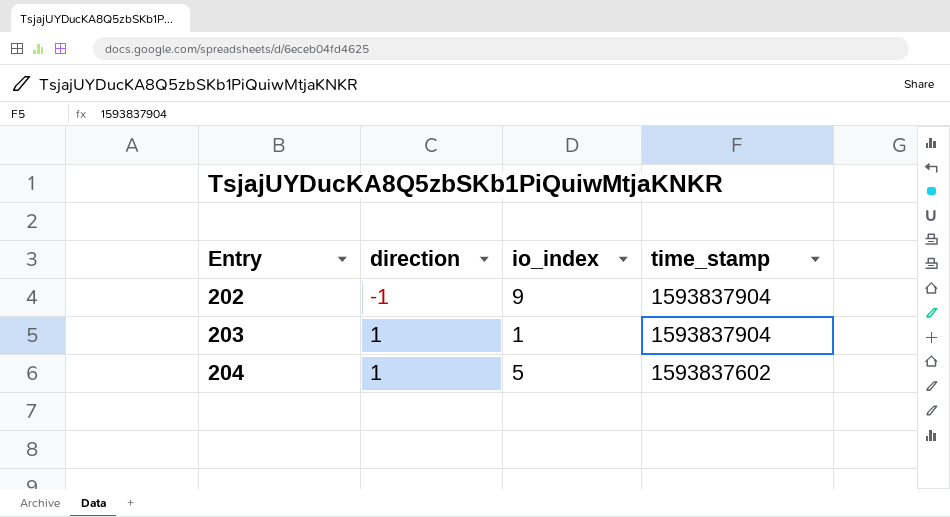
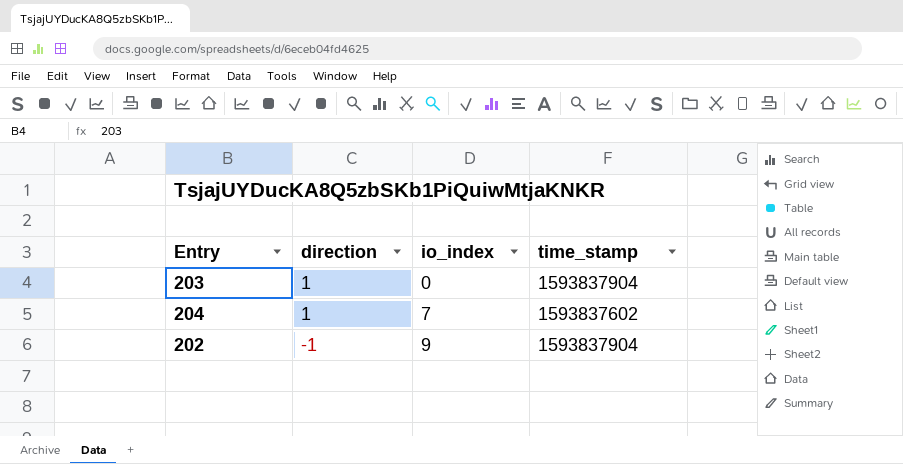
row order: Entry ascending -> direction descending
203 | io_index: 1 -> 0
204 | io_index: 5 -> 7

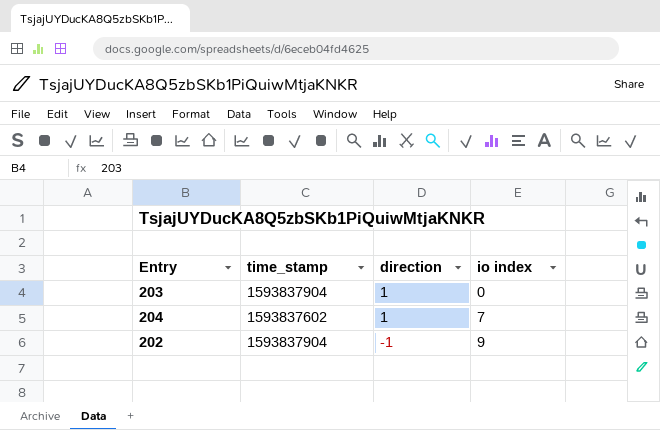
column time_stamp | position: 4 -> 2
column name: io_index -> io index

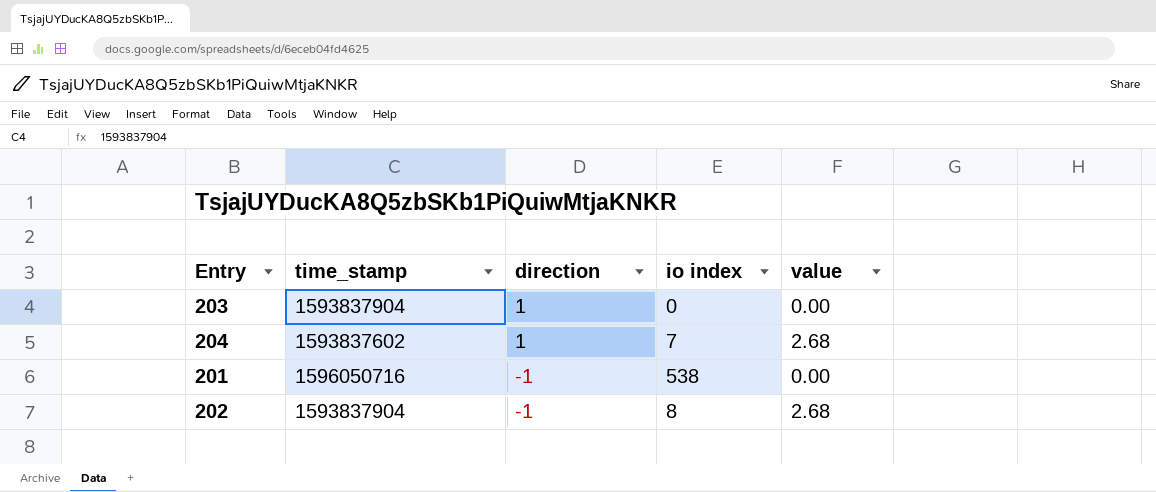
column value | position: none -> 5
row 201: none -> 1596050716 | -1 | 538 | 0.00
202 | io index: 9 -> 8

